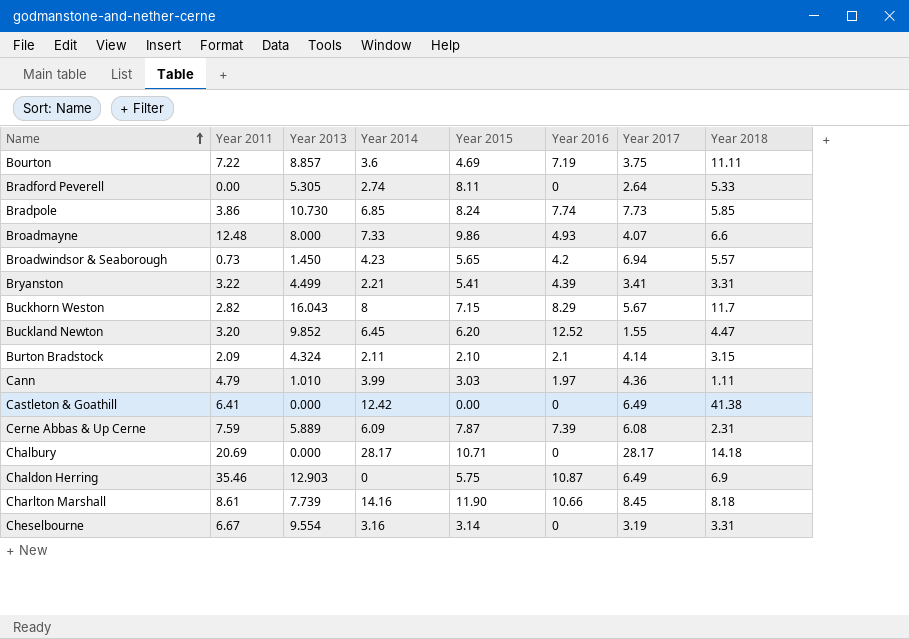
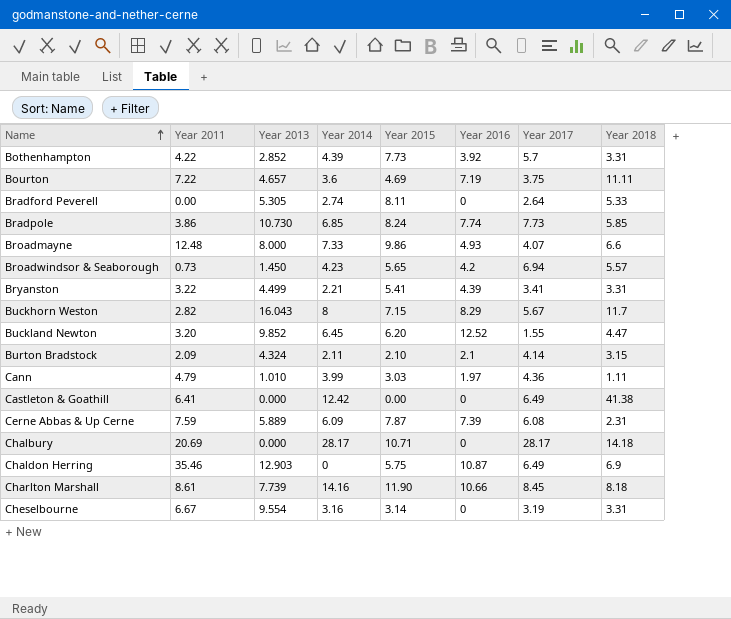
row Bothenhampton: none -> 4.22 | 2.852 | 4.39 | 7.73 | 3.92 | 5.7 | 3.31
Bourton | Year 2013: 8.857 -> 4.657

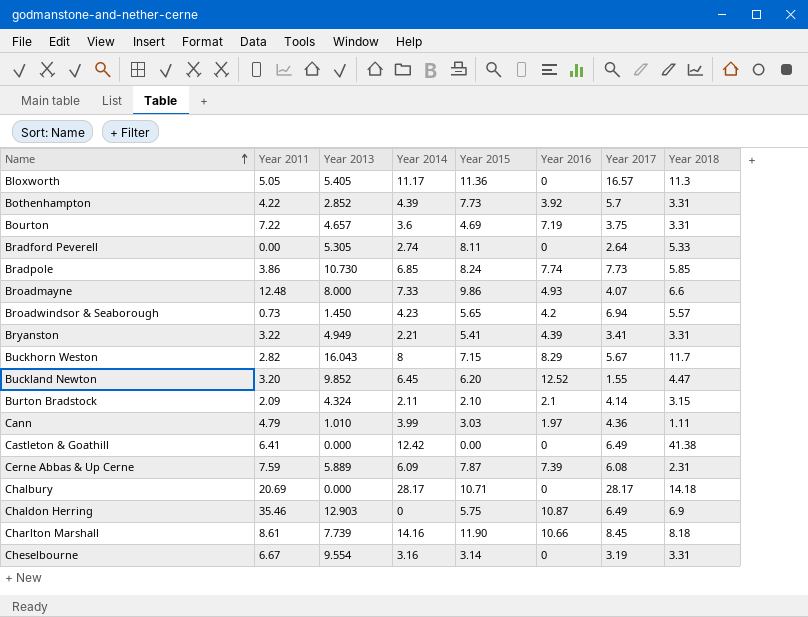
row Bloxworth: none -> 5.05 | 5.405 | 11.17 | 11.36 | 0 | 16.57 | 11.3
Bourton | Year 2018: 11.11 -> 3.31
Bryanston | Year 2013: 4.499 -> 4.949

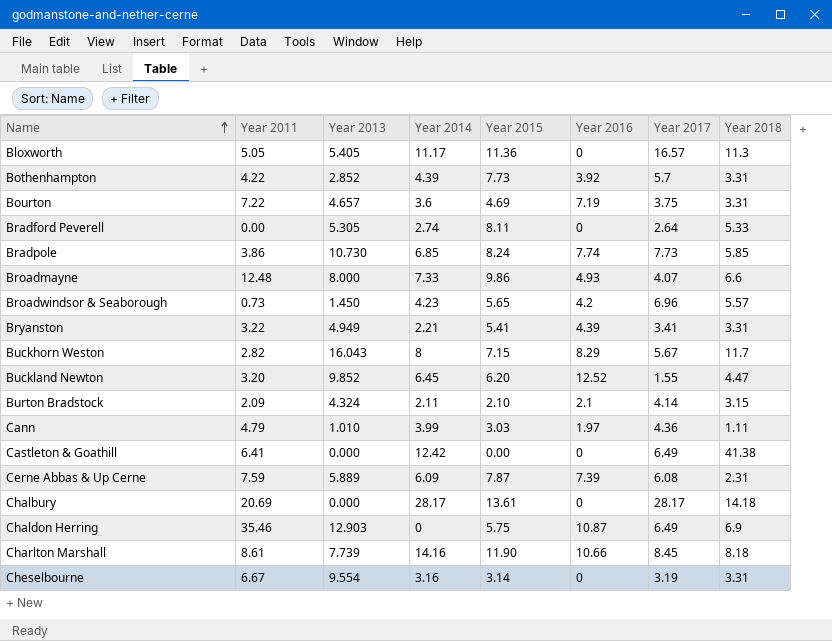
Broadwindsor & Seaborough | Year 2017: 6.94 -> 6.96
Chalbury | Year 2015: 10.71 -> 13.61

